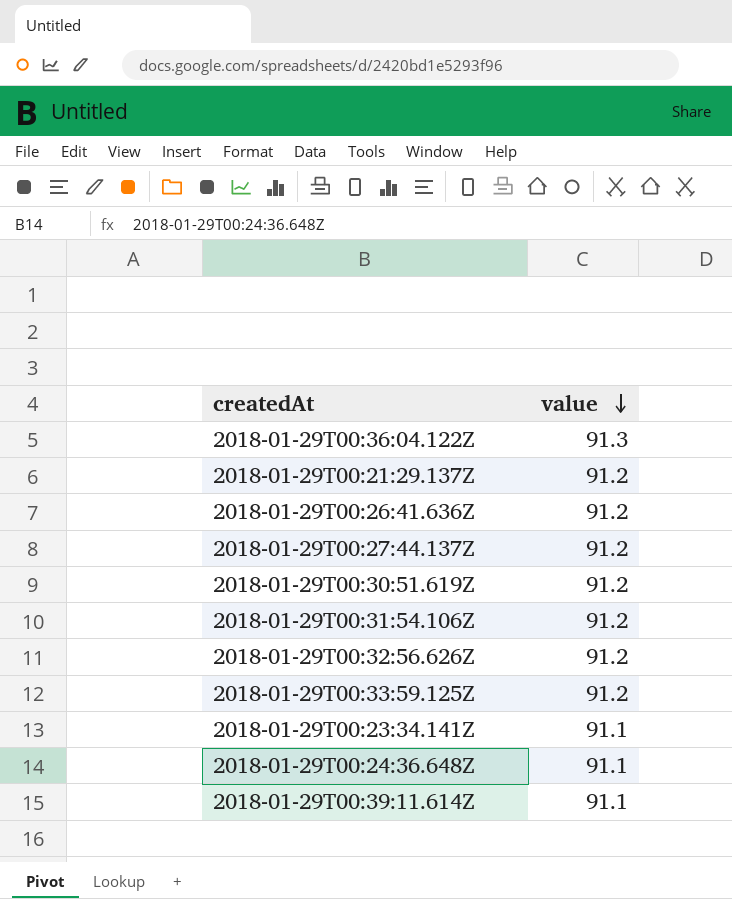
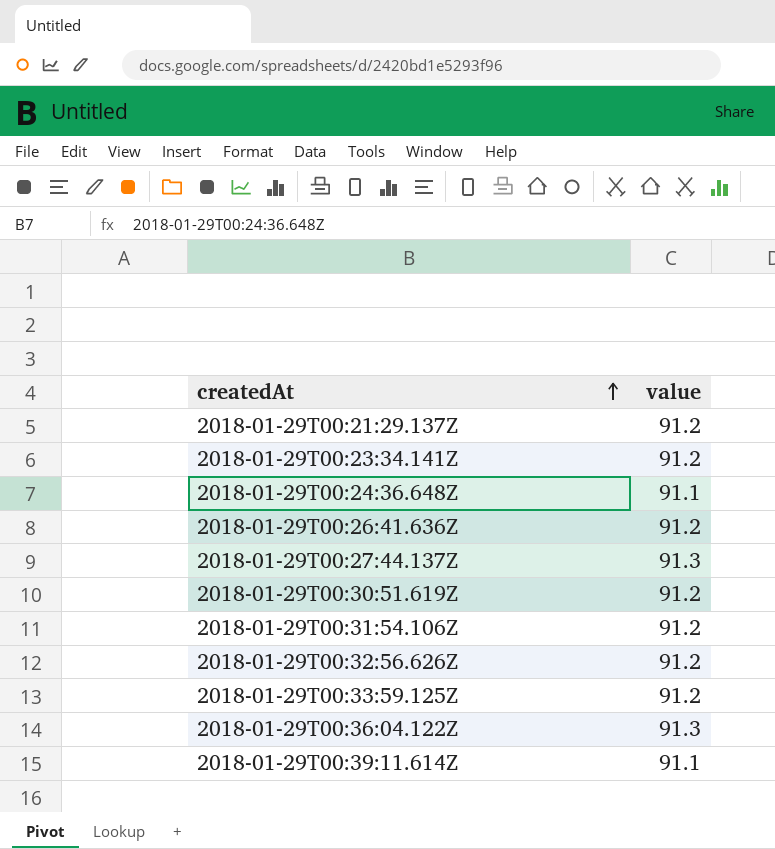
row order: value descending -> createdAt ascending
2018-01-29T00:23:34.141Z | value: 91.1 -> 91.2
2018-01-29T00:27:44.137Z | value: 91.2 -> 91.3

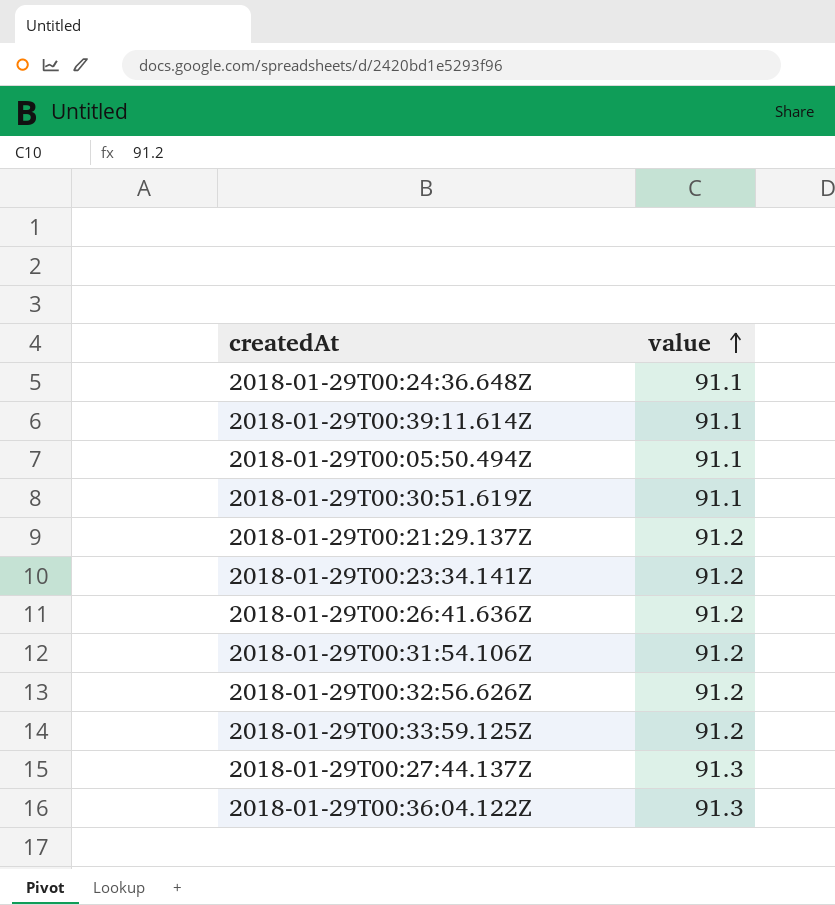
row order: createdAt ascending -> value ascending
row 2018-01-29T00:05:50.494Z: none -> 91.1
2018-01-29T00:30:51.619Z | value: 91.2 -> 91.1

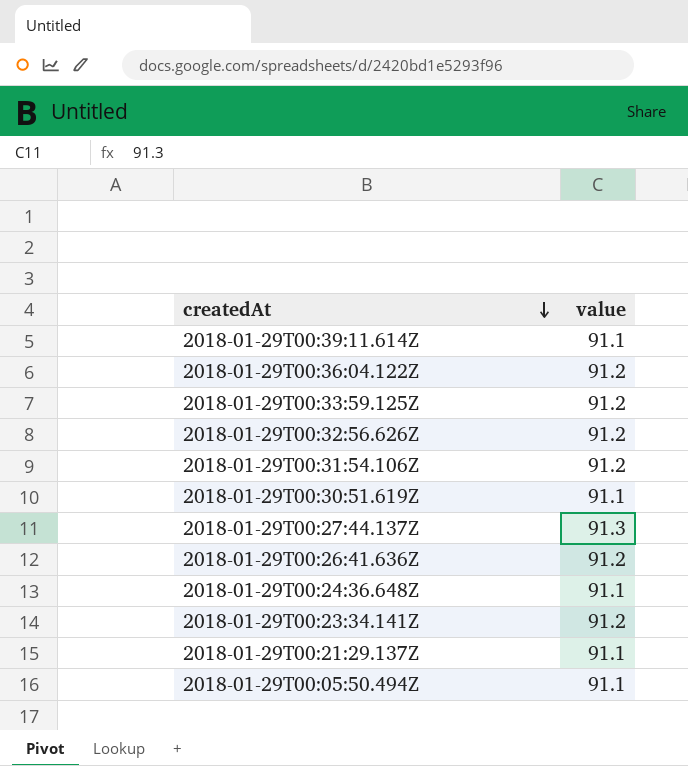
row order: value ascending -> createdAt descending
2018-01-29T00:36:04.122Z | value: 91.3 -> 91.2
2018-01-29T00:21:29.137Z | value: 91.2 -> 91.1

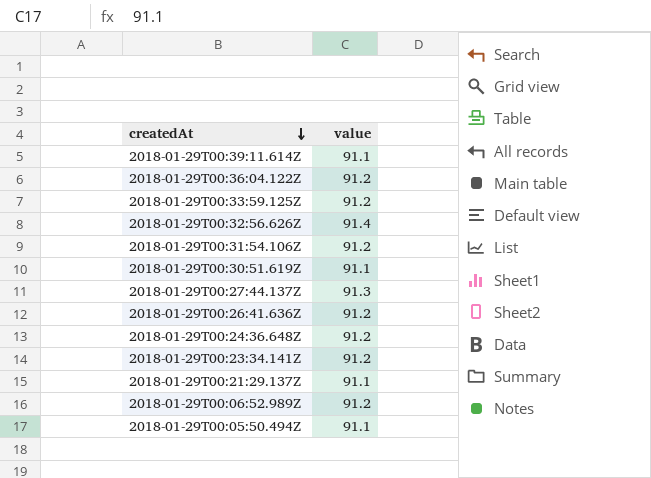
2018-01-29T00:32:56.626Z | value: 91.2 -> 91.4
2018-01-29T00:24:36.648Z | value: 91.1 -> 91.2
row 2018-01-29T00:06:52.989Z: none -> 91.2

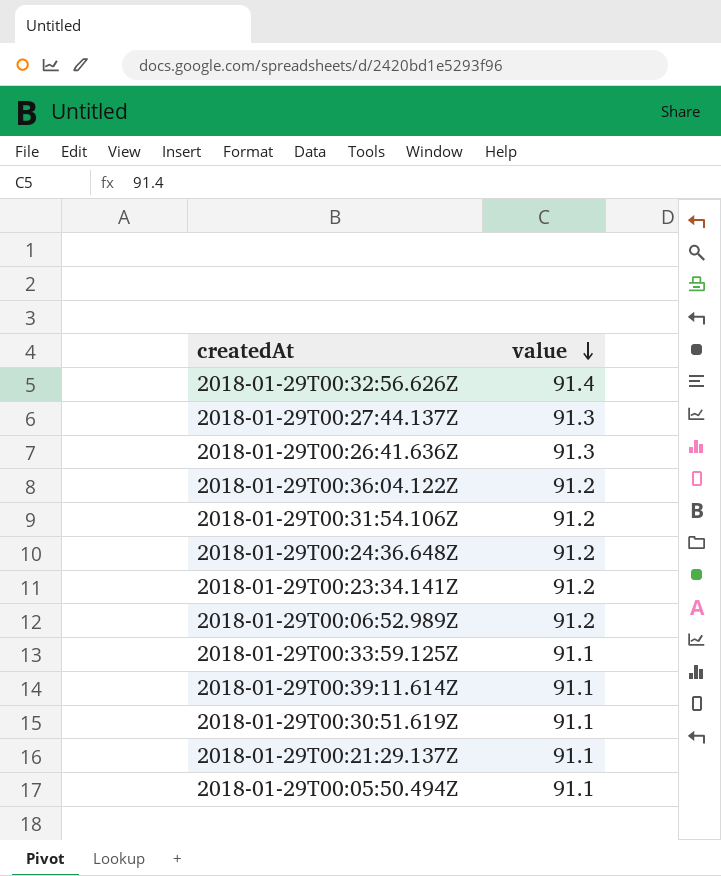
row order: createdAt descending -> value descending
2018-01-29T00:26:41.636Z | value: 91.2 -> 91.3
2018-01-29T00:33:59.125Z | value: 91.2 -> 91.1

